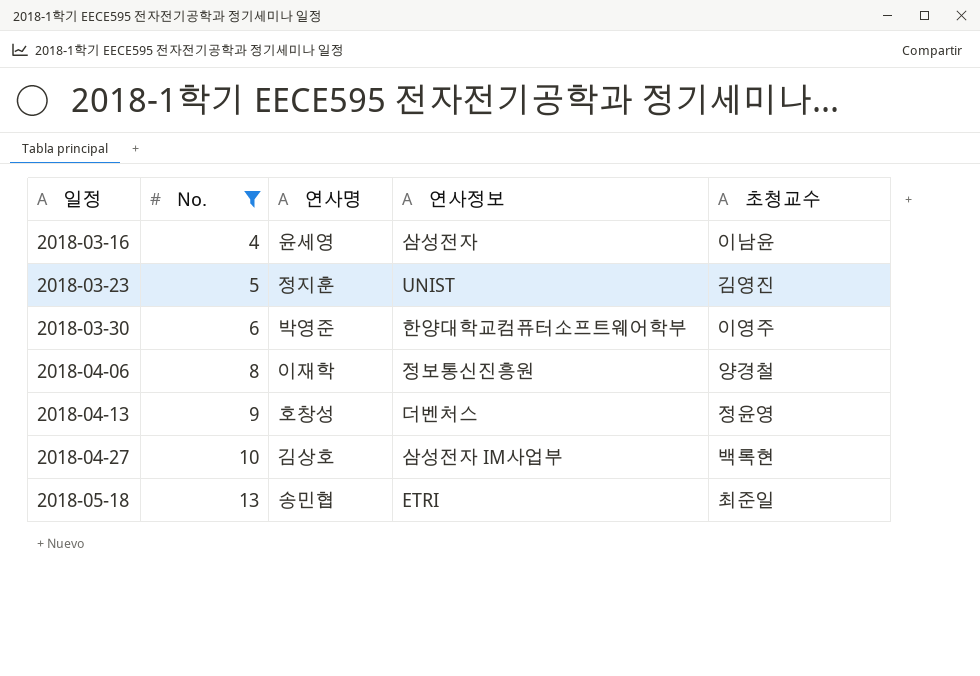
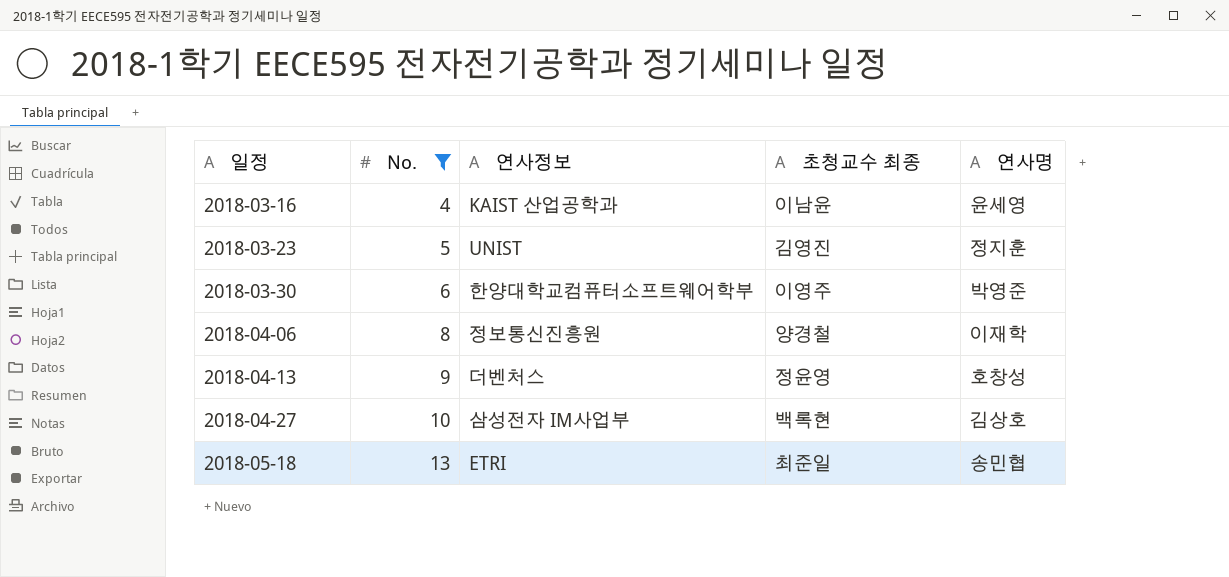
column name: 초청교수 -> 초청교수 최종
column 연사명 | position: 3 -> 5
2018-03-16 | 연사정보: 삼성전자 -> KAIST 산업공학과

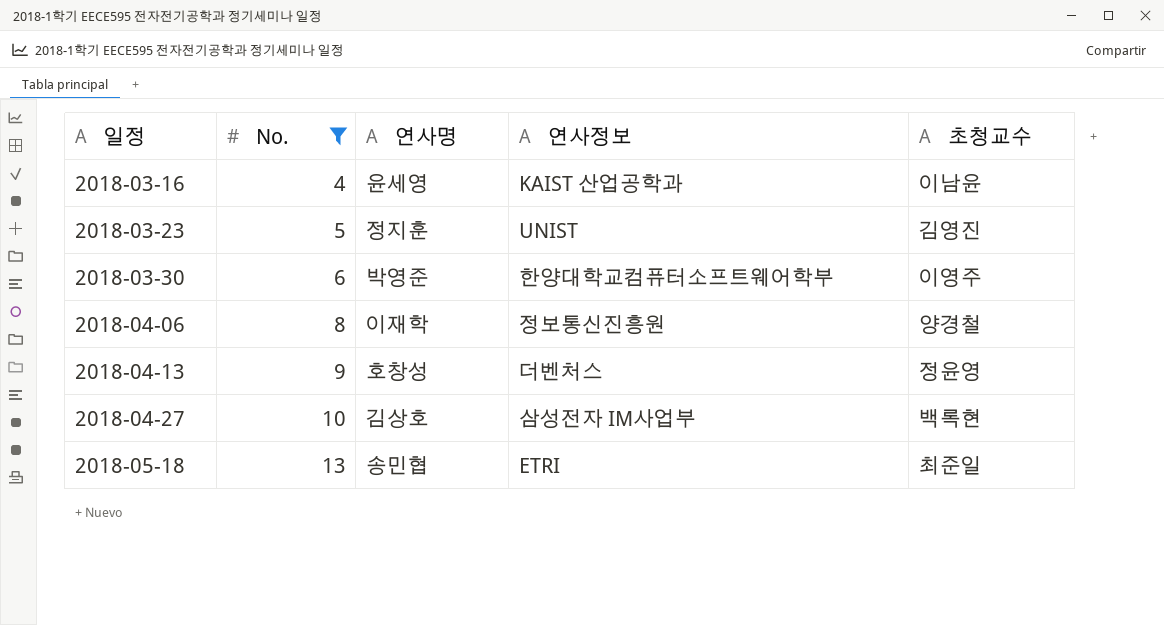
column 연사명 | position: 5 -> 3
column name: 초청교수 최종 -> 초청교수

